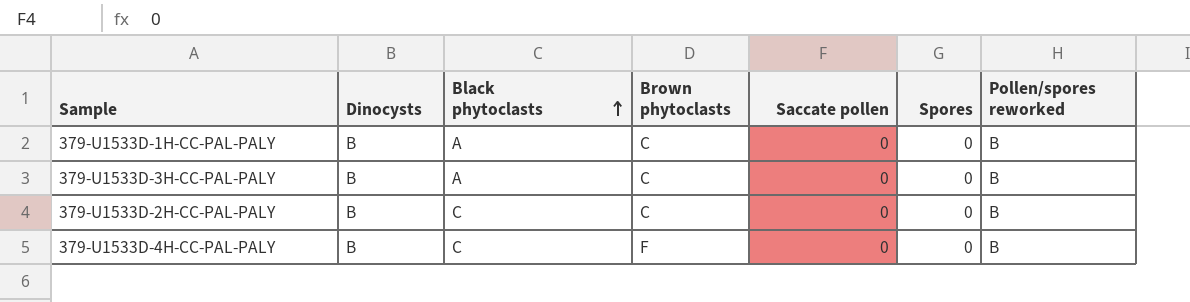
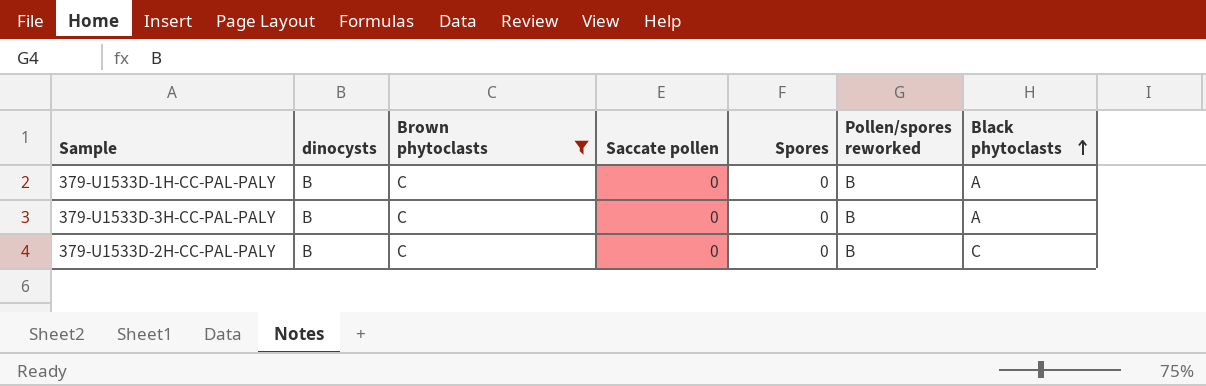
filter: none -> Brown phytoclasts = C
column name: Dinocysts -> dinocysts
column Black phytoclasts | position: 3 -> 7

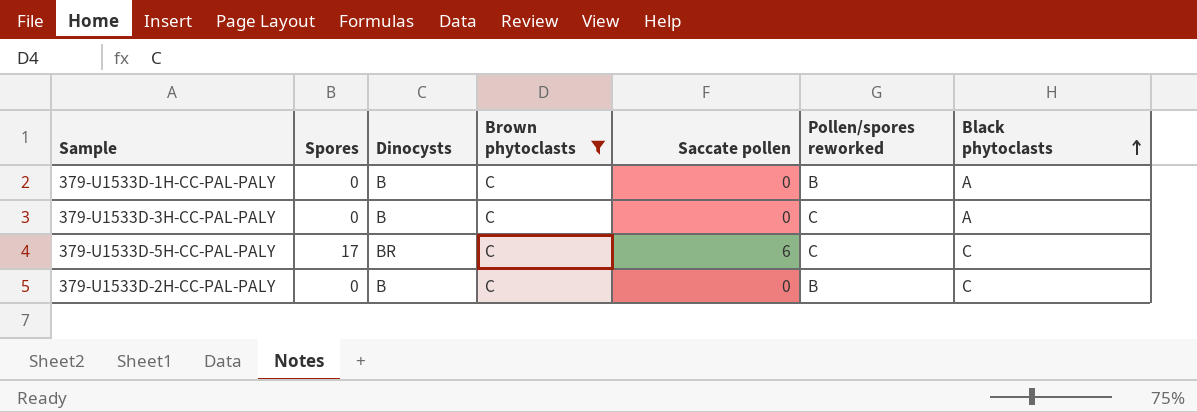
column Spores | position: 5 -> 2
column name: dinocysts -> Dinocysts
379-U1533D-3H-CC-PAL-PALY | Pollen/spores reworked: B -> C
row 379-U1533D-5H-CC-PAL-PALY: none -> 17 | BR | C | 6 | C | C

